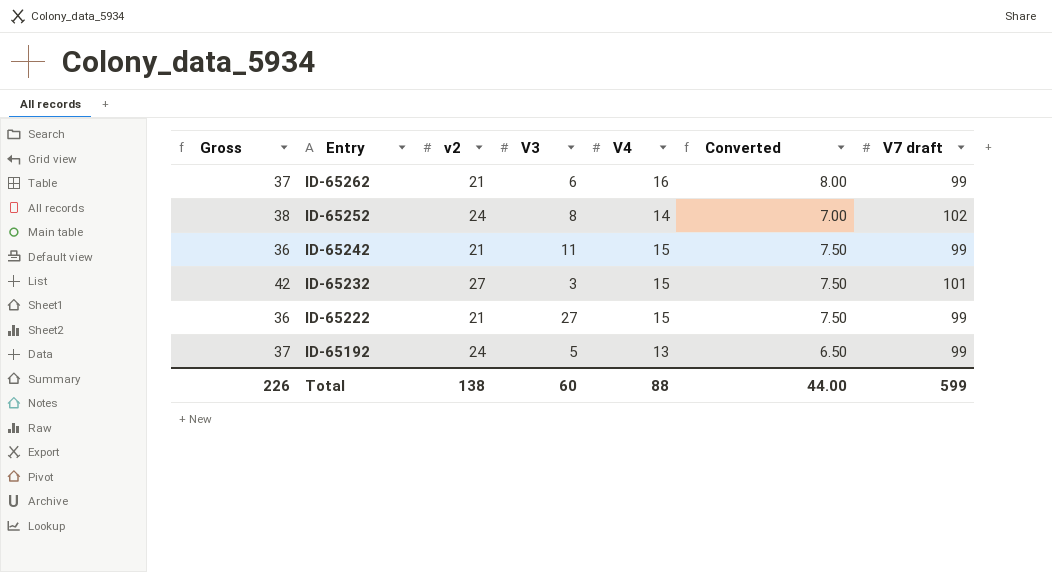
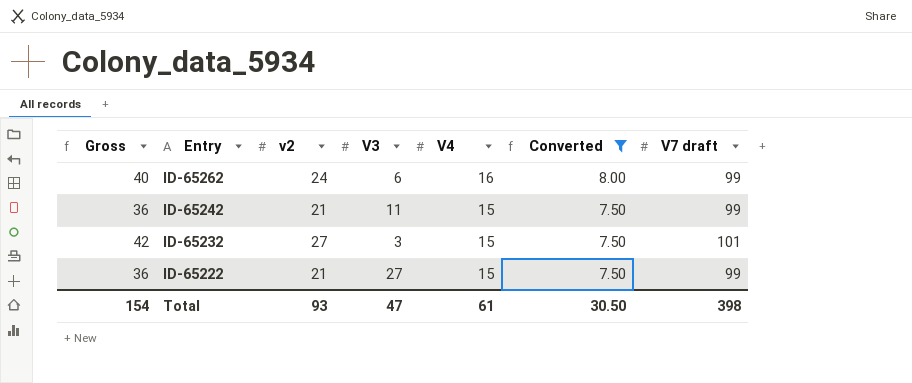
filter: none -> Converted >= 7.50
ID-65262 | Gross: 37 -> 40
ID-65262 | v2: 21 -> 24
Total | Gross: 226 -> 154
Total | v2: 138 -> 93
Total | V3: 60 -> 47
Total | V4: 88 -> 61
Total | Converted: 44.00 -> 30.50
Total | V7 draft: 599 -> 398

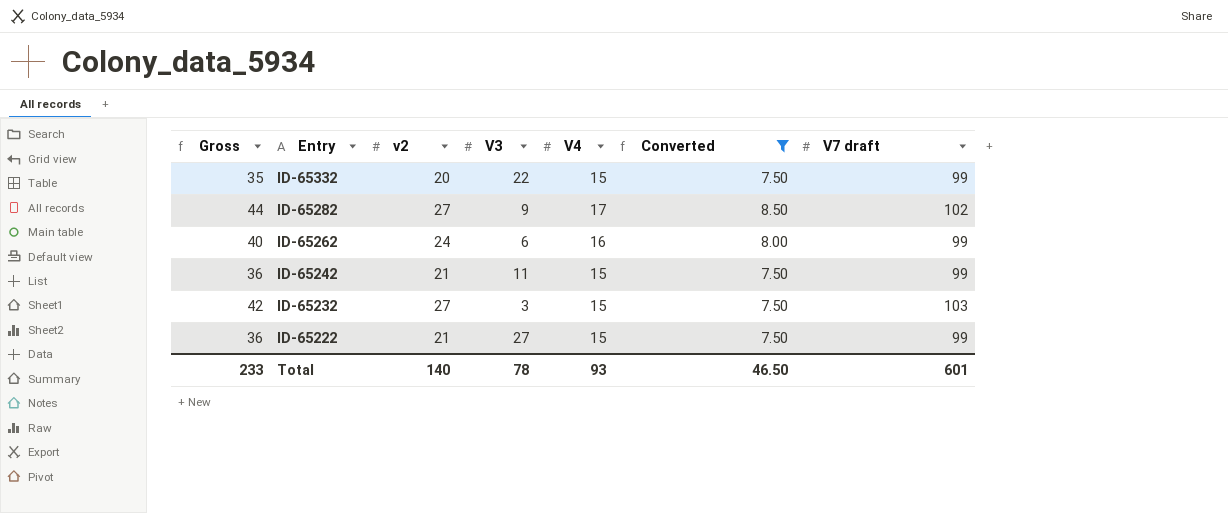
row ID-65332: none -> 35 | 20 | 22 | 15 | 7.50 | 99
row ID-65282: none -> 44 | 27 | 9 | 17 | 8.50 | 102
ID-65232 | V7 draft: 101 -> 103
Total | Gross: 154 -> 233
Total | v2: 93 -> 140
Total | V3: 47 -> 78
Total | V4: 61 -> 93
Total | Converted: 30.50 -> 46.50
Total | V7 draft: 398 -> 601

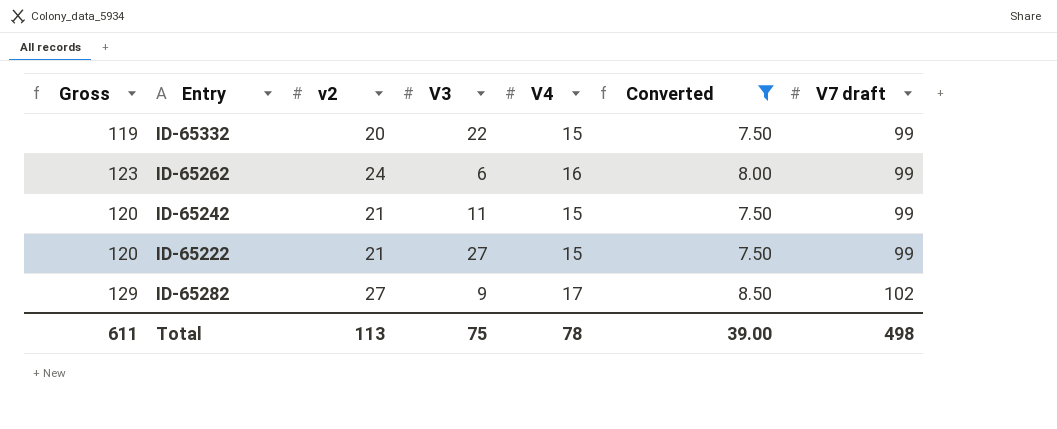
row order: Entry descending -> V7 draft ascending
column Gross | formula: [v2] + [V4] -> [v2] + [V7 draft]
row ID-65232: 42 | 27 | 3 | 15 | 7.50 | 103 -> none
Total | Gross: 233 -> 611
Total | v2: 140 -> 113
Total | V3: 78 -> 75
Total | V4: 93 -> 78
Total | Converted: 46.50 -> 39.00
Total | V7 draft: 601 -> 498

